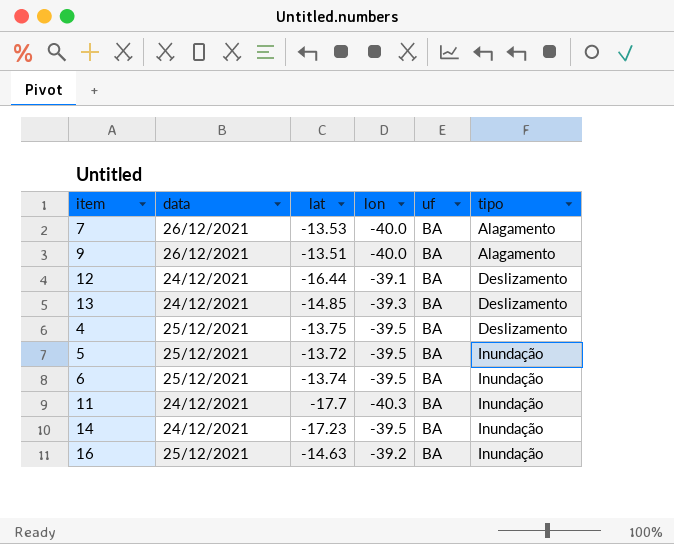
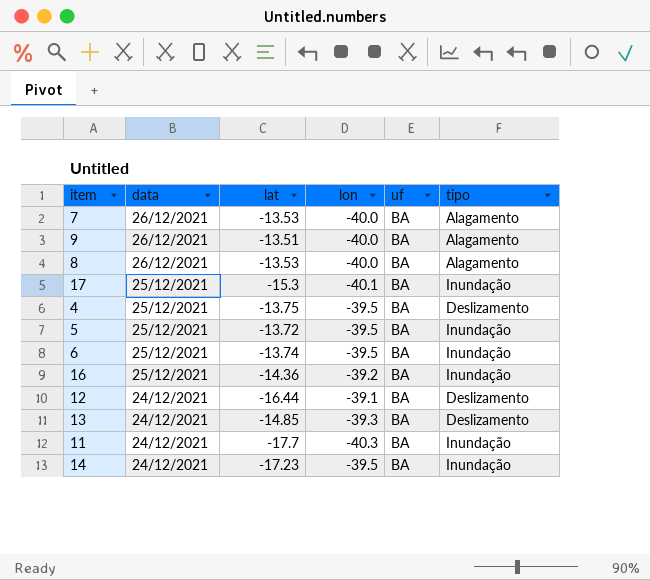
row order: tipo ascending -> data descending
row 8: none -> 26/12/2021 | -13.53 | -40.0 | BA | Alagamento
row 17: none -> 25/12/2021 | -15.3 | -40.1 | BA | Inundação
16 | lat: -14.63 -> -14.36

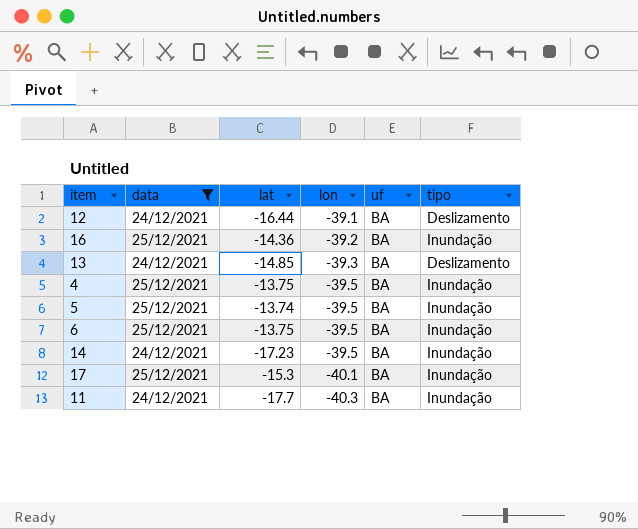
filter: none -> data != 26/12/2021
row order: data descending -> lon descending
4 | tipo: Deslizamento -> Inundação
5 | lat: -13.72 -> -13.74
6 | lat: -13.74 -> -13.75

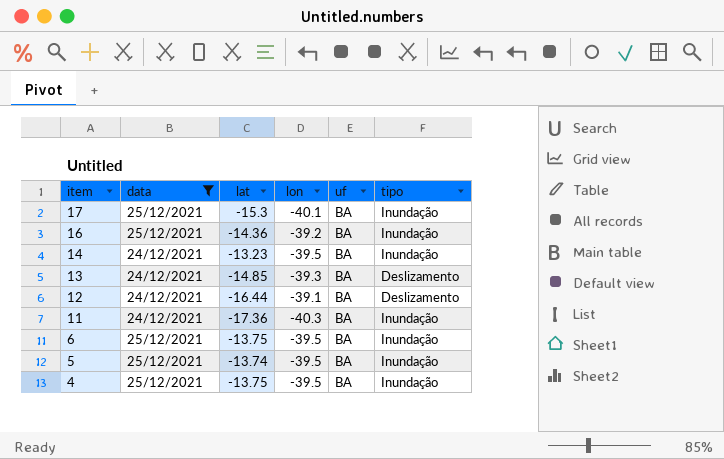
row order: lon descending -> item descending
14 | lat: -17.23 -> -13.23
11 | lat: -17.7 -> -17.36

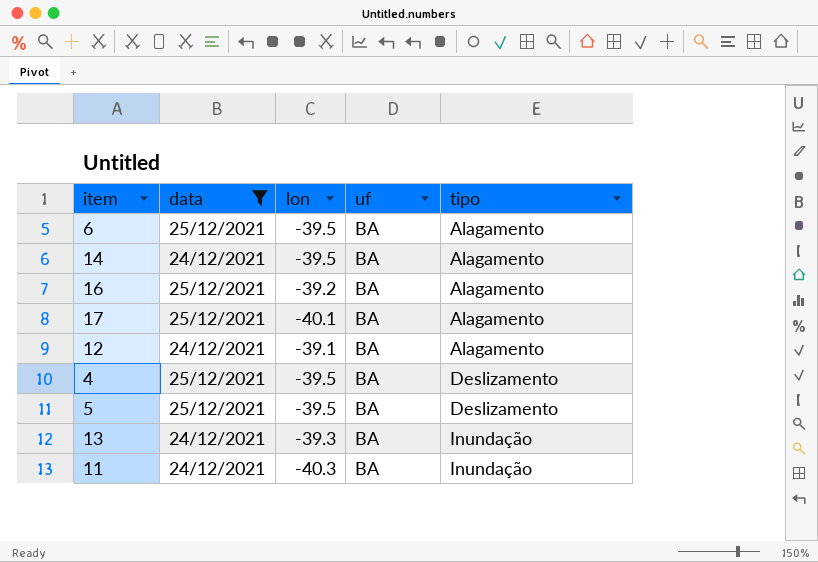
row order: item descending -> tipo ascending
column lat | position: 3 -> none
6 | tipo: Inundação -> Alagamento
14 | tipo: Inundação -> Alagamento
16 | tipo: Inundação -> Alagamento
17 | tipo: Inundação -> Alagamento
12 | tipo: Deslizamento -> Alagamento
4 | tipo: Inundação -> Deslizamento
5 | tipo: Inundação -> Deslizamento
13 | tipo: Deslizamento -> Inundação

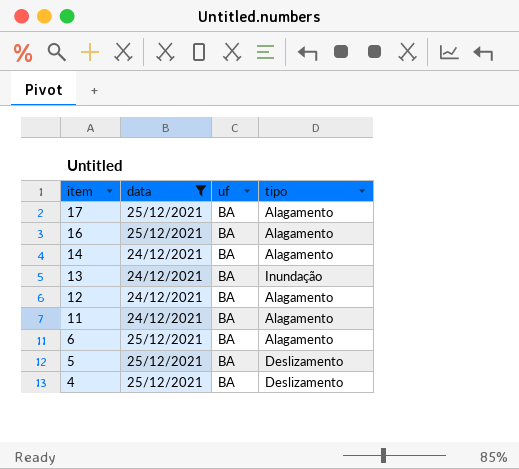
row order: tipo ascending -> item descending
column lon | position: 3 -> none
11 | tipo: Inundação -> Alagamento

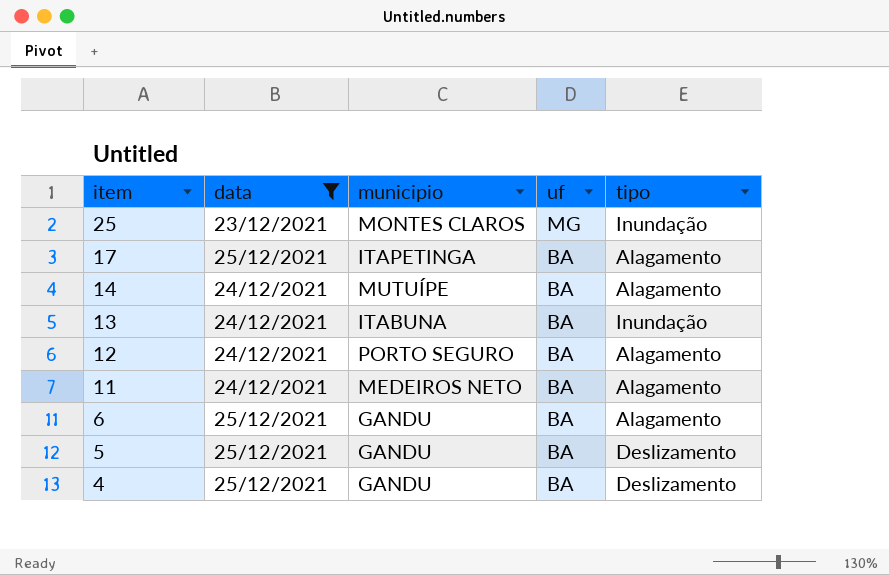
column municipio | position: none -> 3
row 16: 25/12/2021 | BA | Alagamento -> none
row 25: none -> 23/12/2021 | MONTES CLAROS | MG | Inundação

